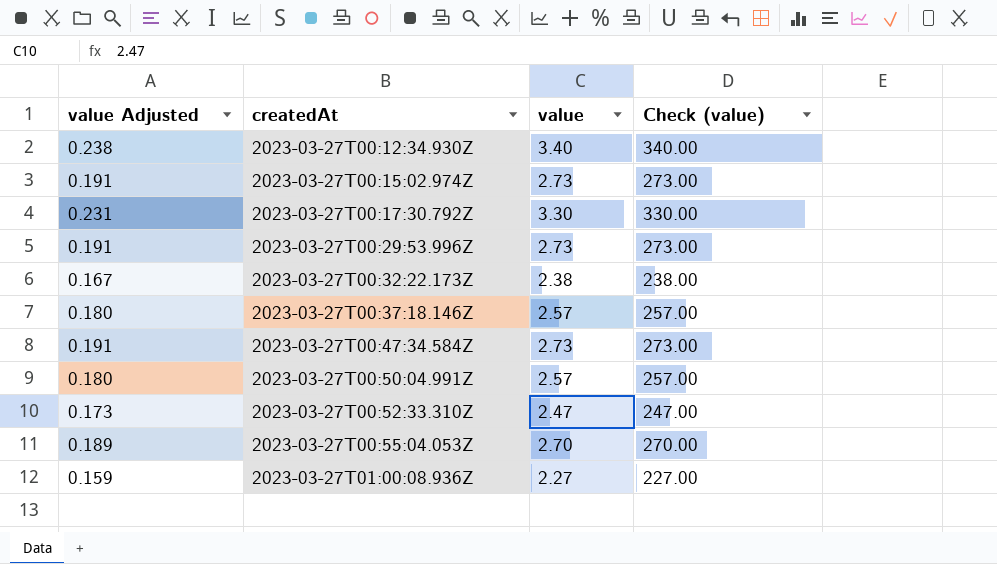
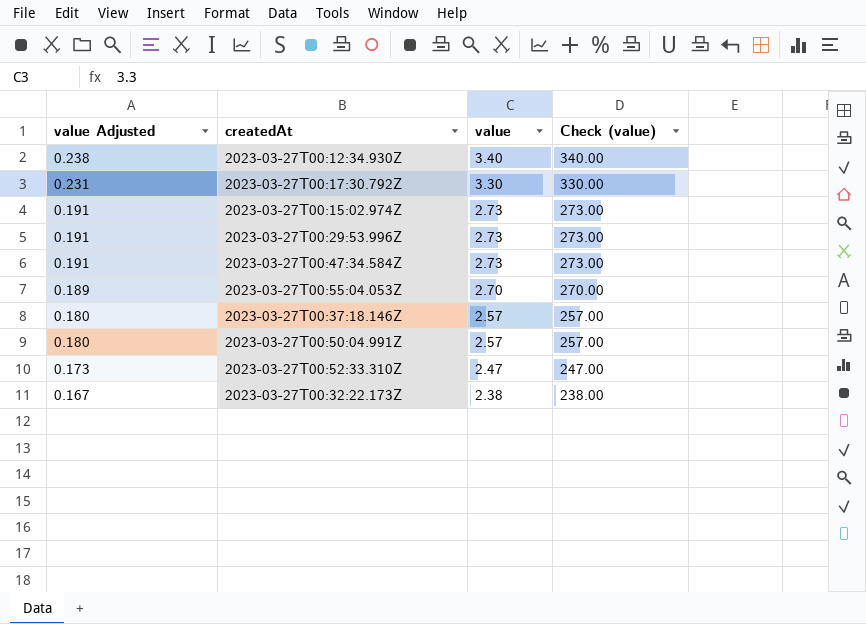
row order: createdAt ascending -> value Adjusted descending
row 2023-03-27T01:00:08.936Z: 0.159 | 2.27 | 227.00 -> none

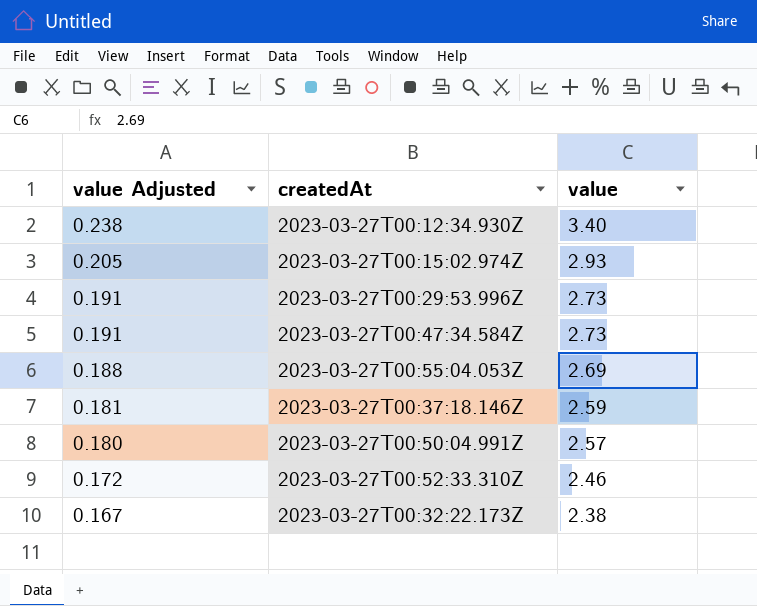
column Check (value) | formula: [value] * 100 -> none
row 2023-03-27T00:17:30.792Z: 0.231 | 3.30 | 330.00 -> none
2023-03-27T00:15:02.974Z | value Adjusted: 0.191 -> 0.205
2023-03-27T00:15:02.974Z | value: 2.73 -> 2.93
2023-03-27T00:55:04.053Z | value Adjusted: 0.189 -> 0.188
2023-03-27T00:55:04.053Z | value: 2.70 -> 2.69
2023-03-27T00:37:18.146Z | value Adjusted: 0.180 -> 0.181
2023-03-27T00:37:18.146Z | value: 2.57 -> 2.59
2023-03-27T00:52:33.310Z | value Adjusted: 0.173 -> 0.172
2023-03-27T00:52:33.310Z | value: 2.47 -> 2.46

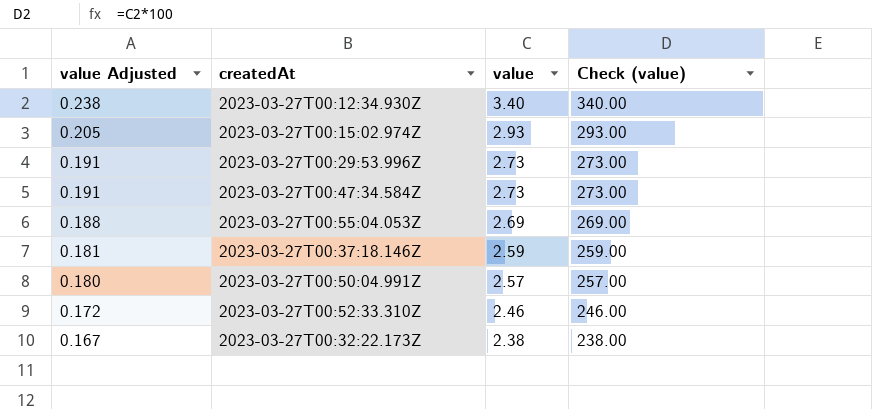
column Check (value) | formula: none -> [value] * 100

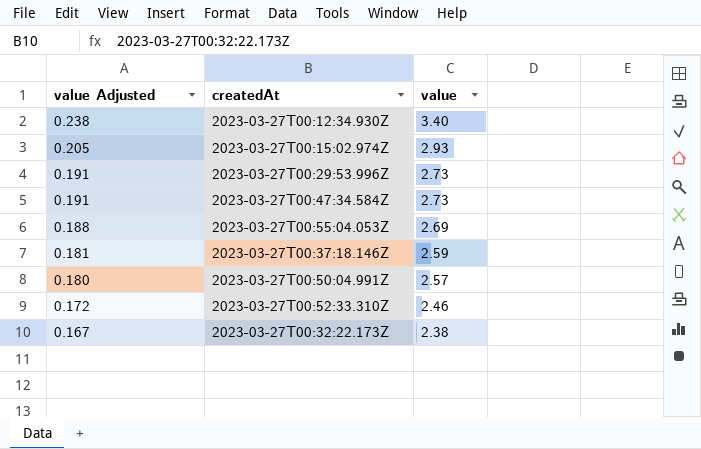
column Check (value) | formula: [value] * 100 -> none

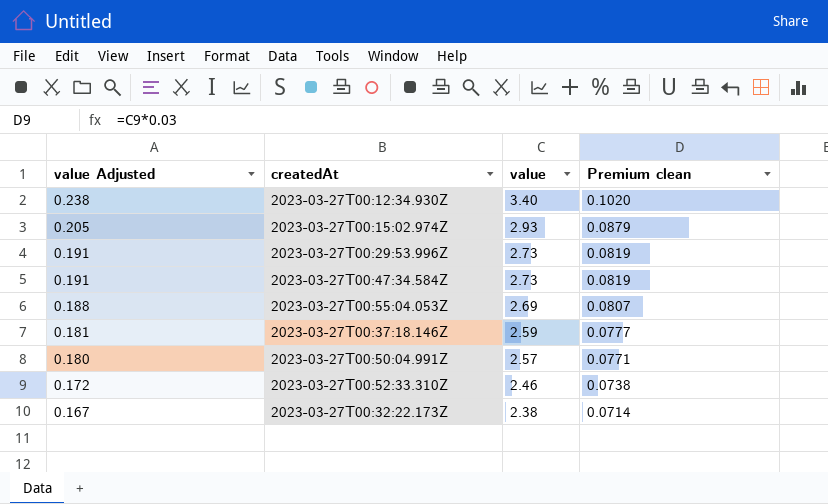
column Premium clean | formula: none -> [value] * 0.03

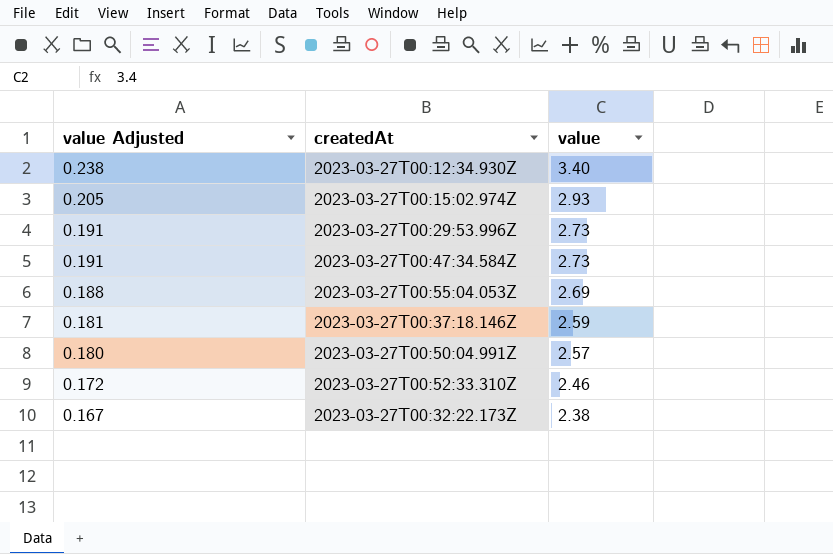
column Premium clean | formula: [value] * 0.03 -> none

